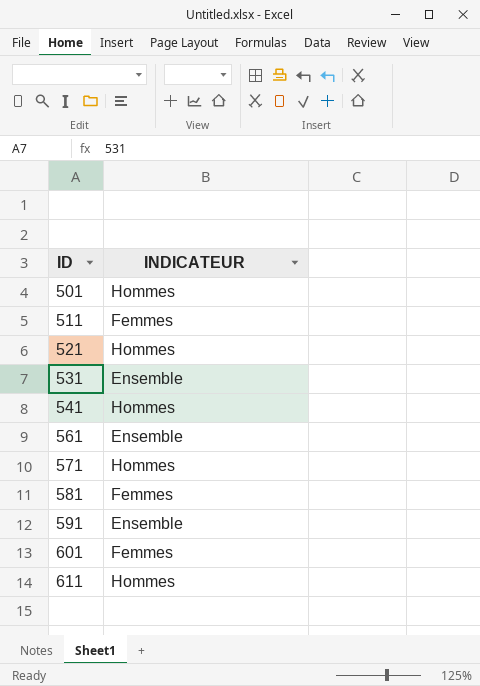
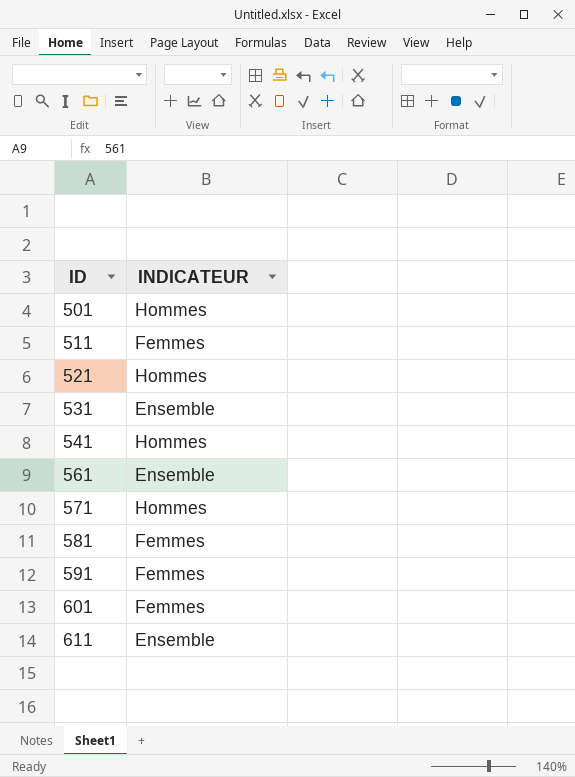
591 | INDICATEUR: Ensemble -> Femmes
611 | INDICATEUR: Hommes -> Ensemble

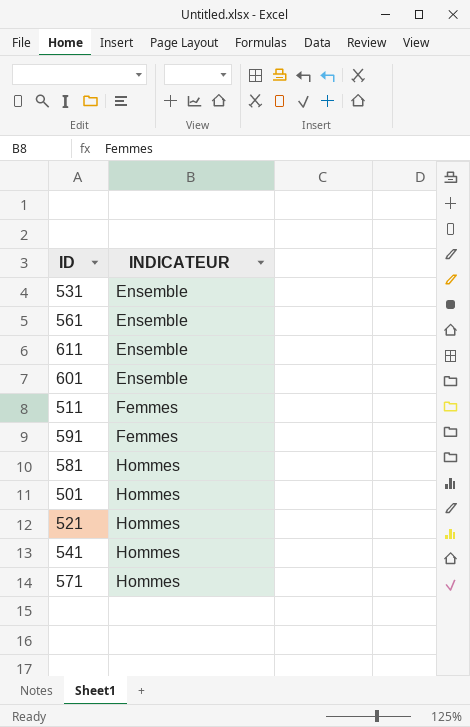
row order: ID ascending -> INDICATEUR ascending
601 | INDICATEUR: Femmes -> Ensemble
581 | INDICATEUR: Femmes -> Hommes

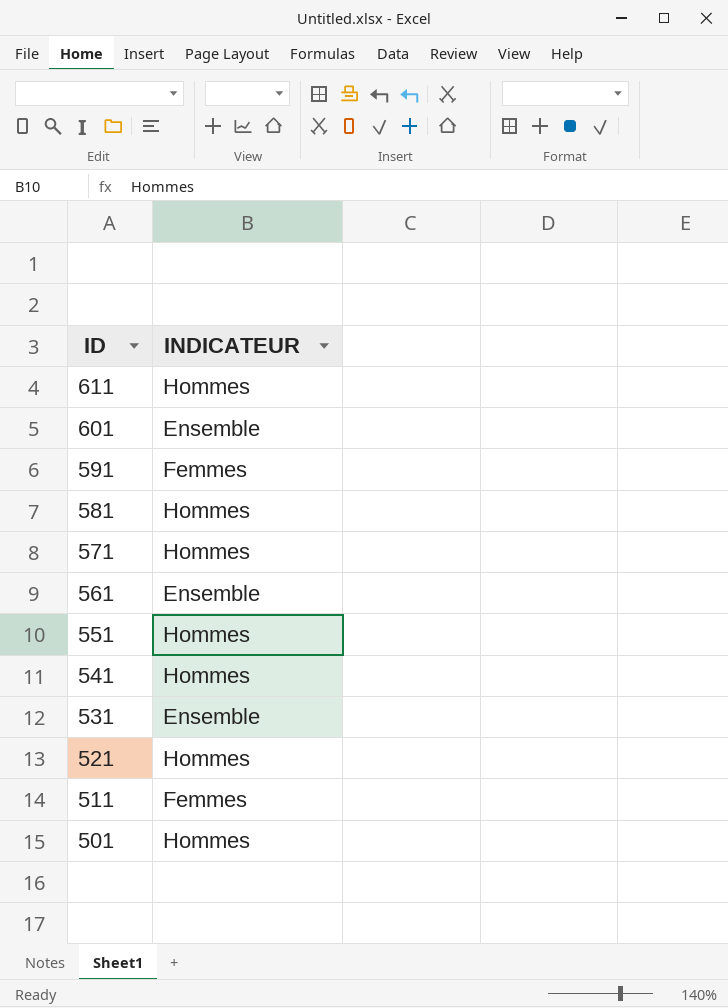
row order: INDICATEUR ascending -> ID descending
611 | INDICATEUR: Ensemble -> Hommes
row 551: none -> Hommes

